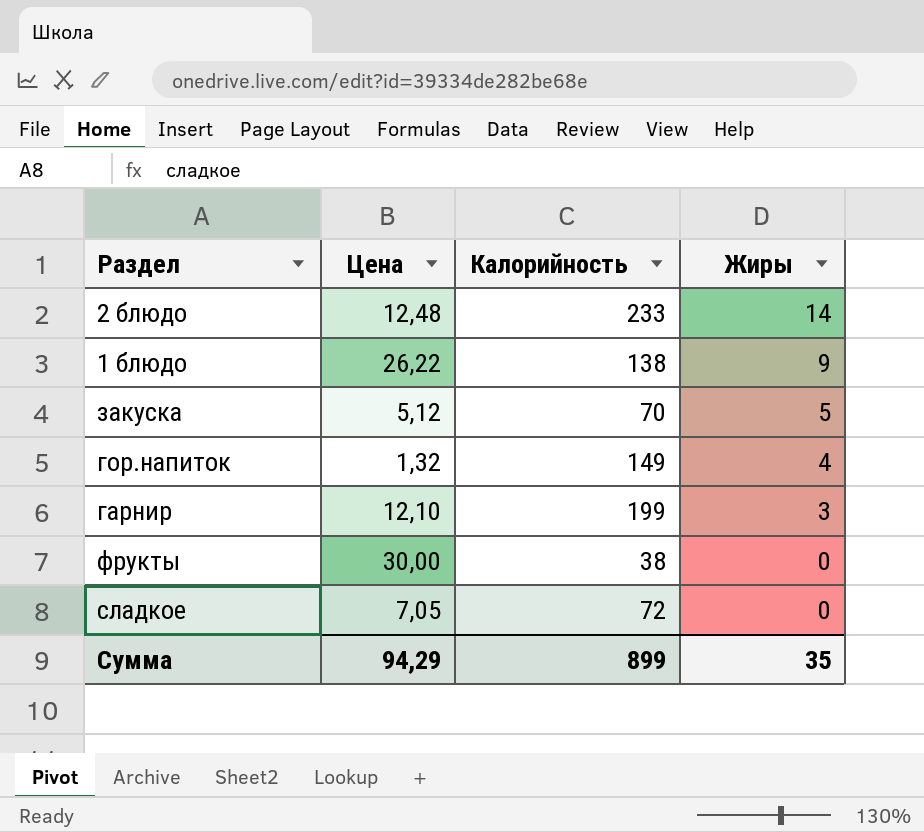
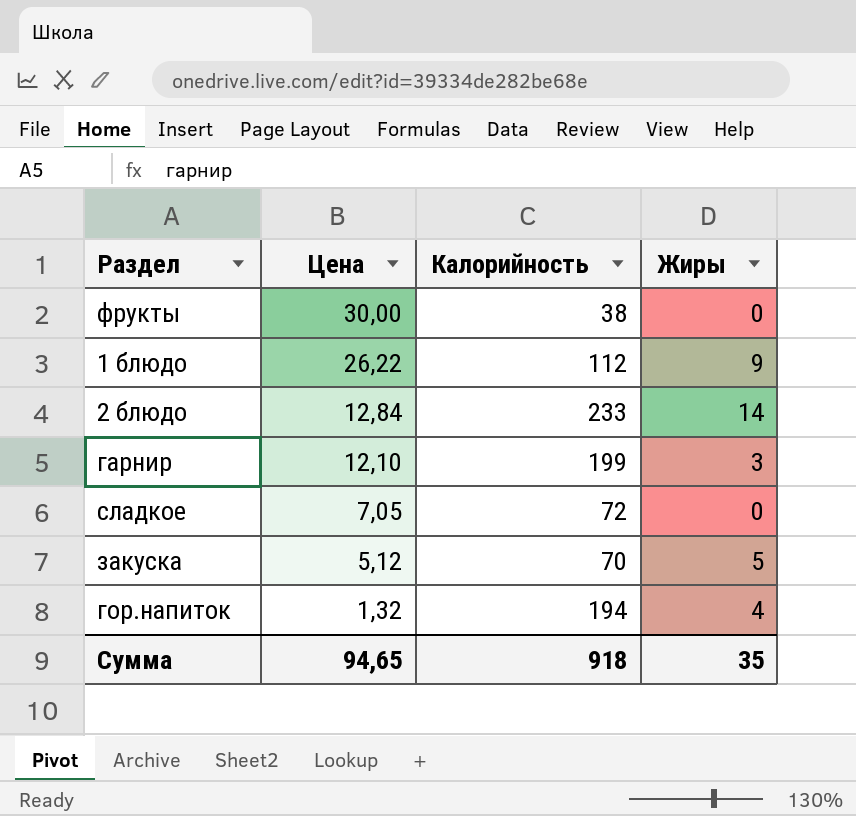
row order: Жиры descending -> Цена descending
1 блюдо | Калорийность: 138 -> 112
2 блюдо | Цена: 12,48 -> 12,84
гор.напиток | Калорийность: 149 -> 194
Сумма | Цена: 94,29 -> 94,65
Сумма | Калорийность: 899 -> 918

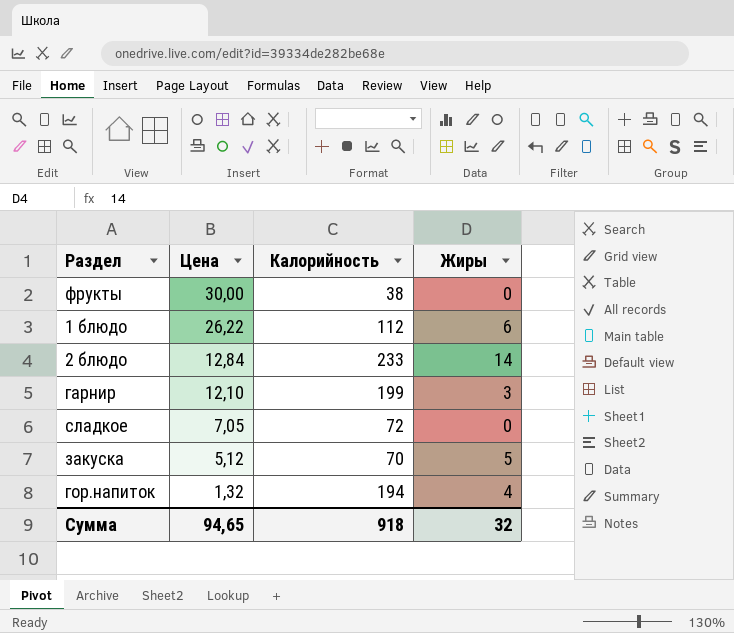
1 блюдо | Жиры: 9 -> 6
Сумма | Жиры: 35 -> 32

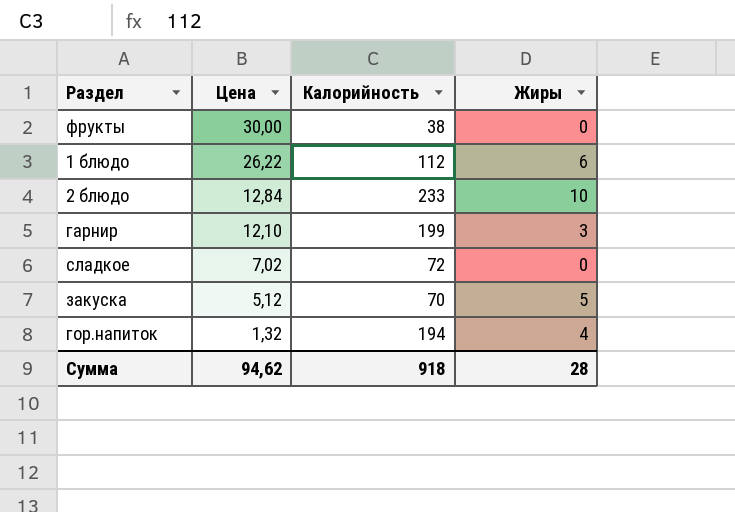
2 блюдо | Жиры: 14 -> 10
сладкое | Цена: 7,05 -> 7,02
Сумма | Цена: 94,65 -> 94,62
Сумма | Жиры: 32 -> 28

